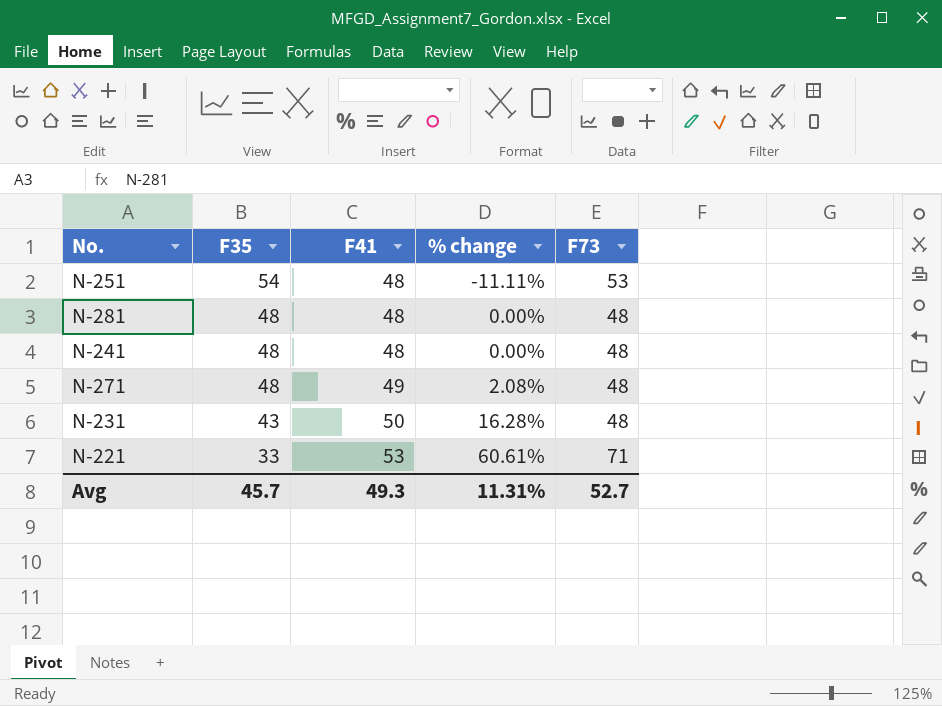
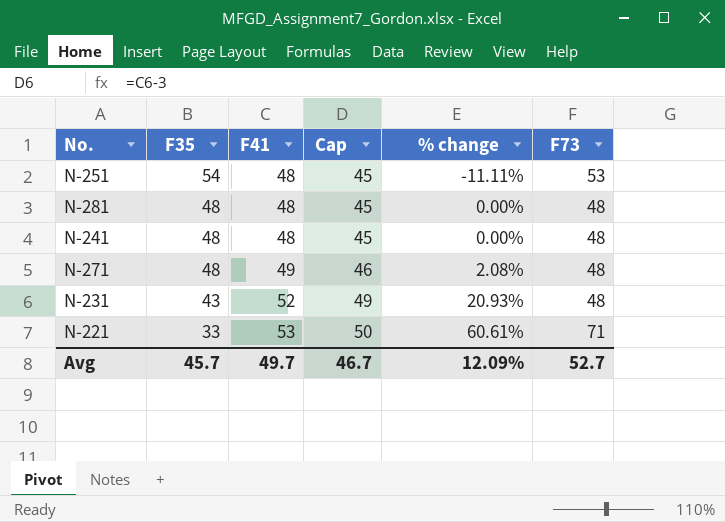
column Cap | formula: none -> [F41] - 3
N-231 | F41: 50 -> 52
N-231 | % change: 16.28% -> 20.93%
Avg | F41: 49.3 -> 49.7
Avg | % change: 11.31% -> 12.09%

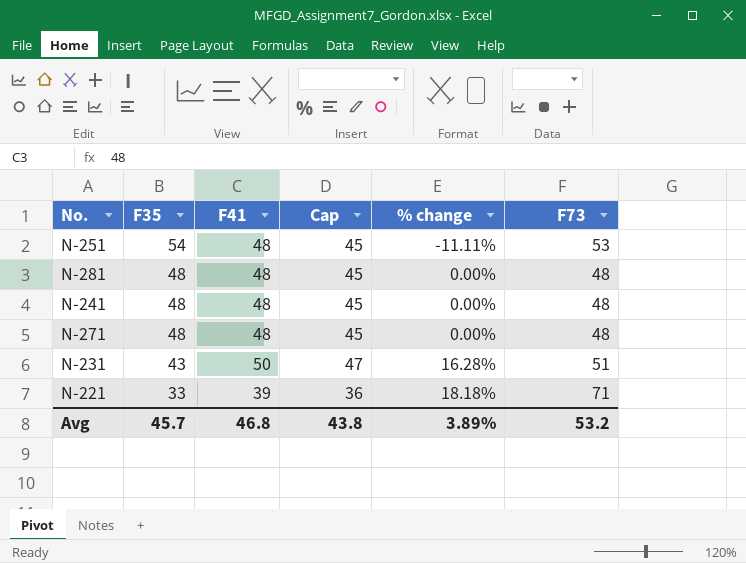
N-271 | F41: 49 -> 48
N-271 | Cap: 46 -> 45
N-271 | % change: 2.08% -> 0.00%
N-231 | F41: 52 -> 50
N-231 | Cap: 49 -> 47
N-231 | % change: 20.93% -> 16.28%
N-231 | F73: 48 -> 51
N-221 | F41: 53 -> 39
N-221 | Cap: 50 -> 36
N-221 | % change: 60.61% -> 18.18%
Avg | F41: 49.7 -> 46.8
Avg | Cap: 46.7 -> 43.8
Avg | % change: 12.09% -> 3.89%
Avg | F73: 52.7 -> 53.2

